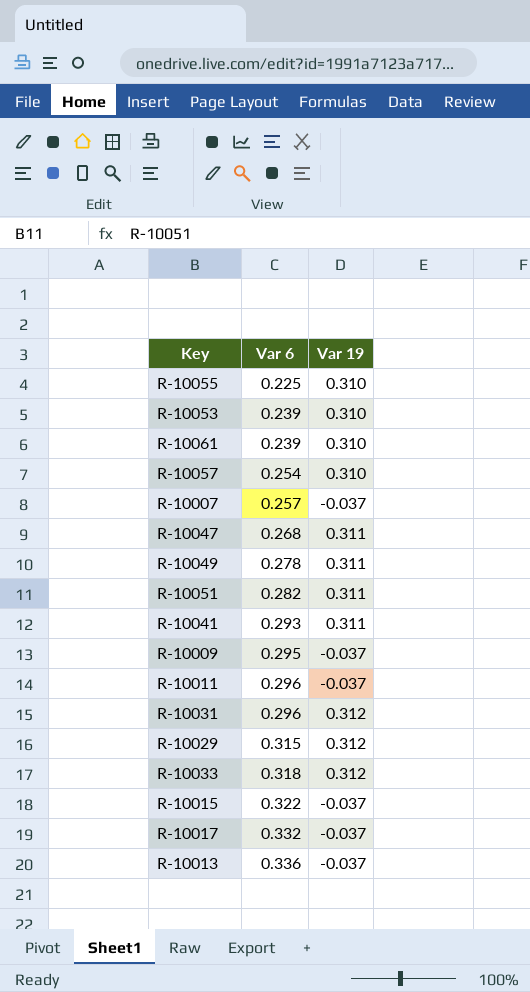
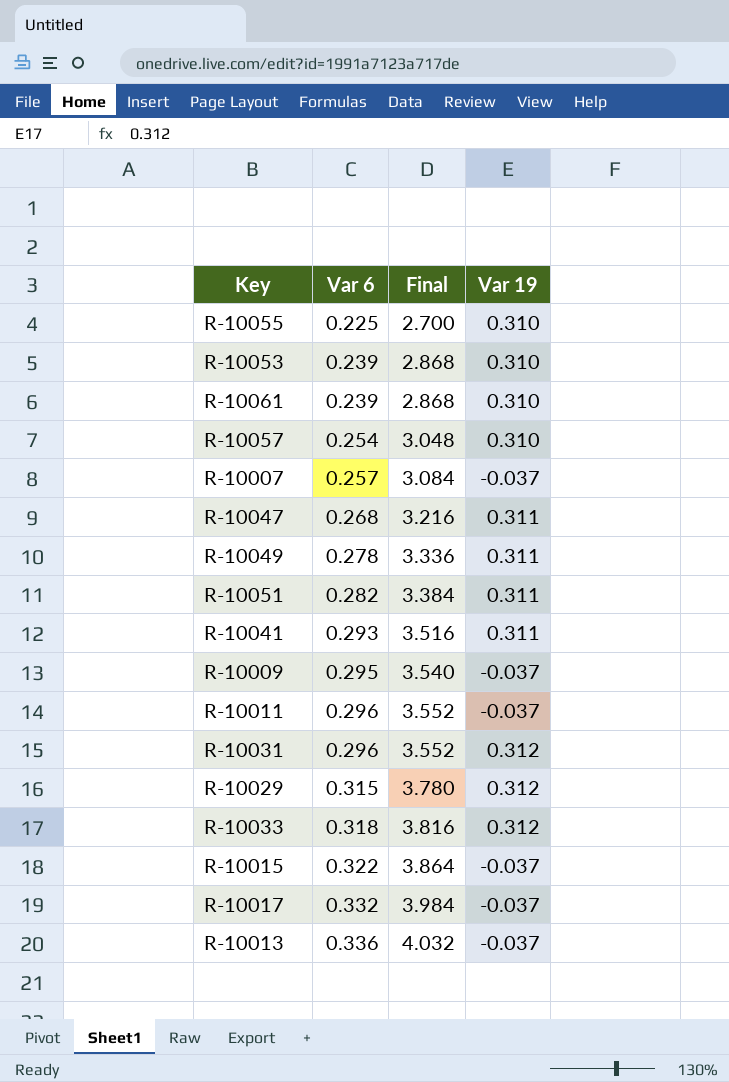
column Final | formula: none -> [Var 6] * 12

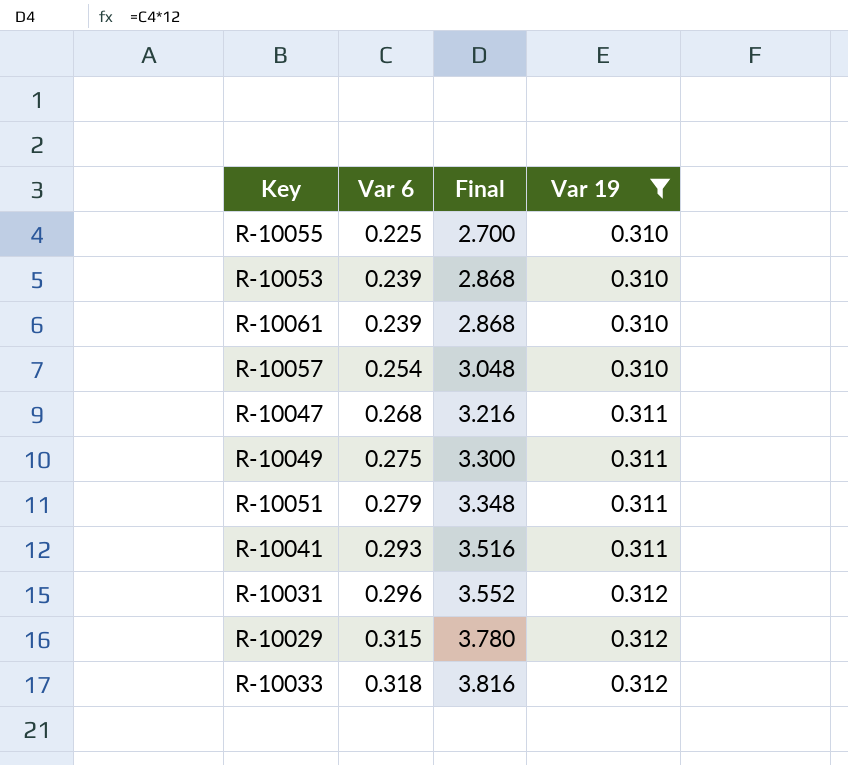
filter: none -> Var 19 != -0.037
R-10049 | Var 6: 0.278 -> 0.275
R-10049 | Final: 3.336 -> 3.300
R-10051 | Var 6: 0.282 -> 0.279
R-10051 | Final: 3.384 -> 3.348

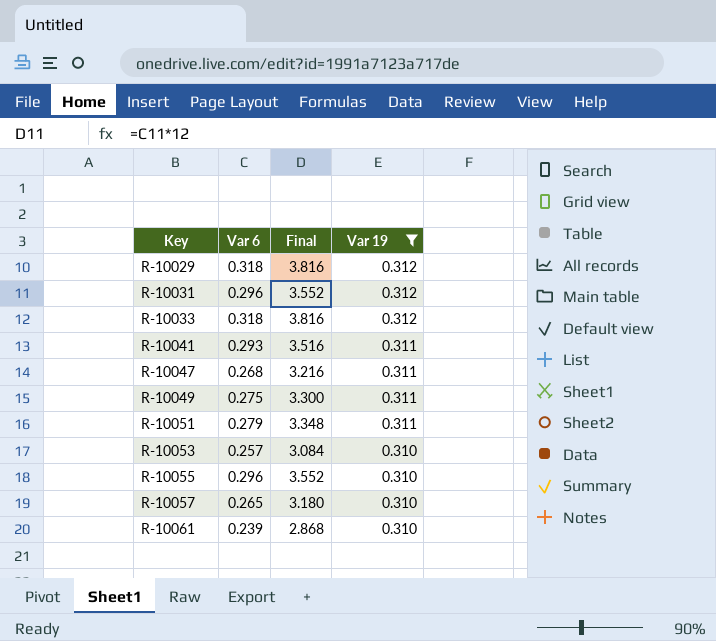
row order: Var 6 ascending -> Key ascending
R-10029 | Var 6: 0.315 -> 0.318
R-10029 | Final: 3.780 -> 3.816
R-10053 | Var 6: 0.239 -> 0.257
R-10053 | Final: 2.868 -> 3.084
R-10055 | Var 6: 0.225 -> 0.296
R-10055 | Final: 2.700 -> 3.552
R-10057 | Var 6: 0.254 -> 0.265
R-10057 | Final: 3.048 -> 3.180

